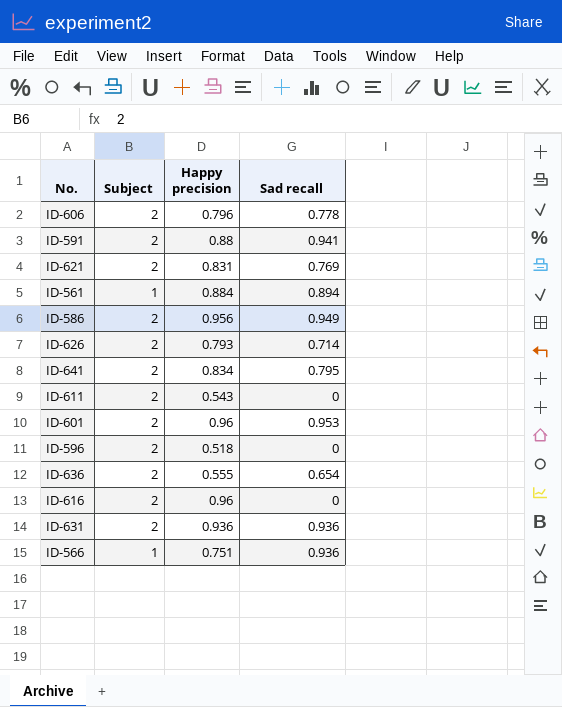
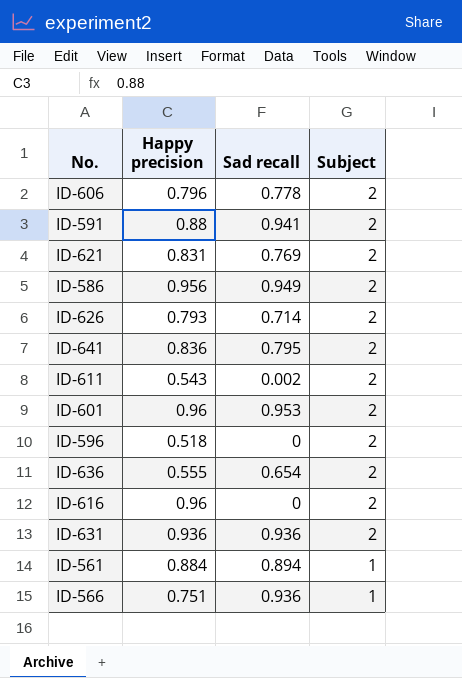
row order: none -> Subject descending
column Subject | position: 2 -> 4
ID-641 | Happy precision: 0.834 -> 0.836
ID-611 | Sad recall: 0 -> 0.002

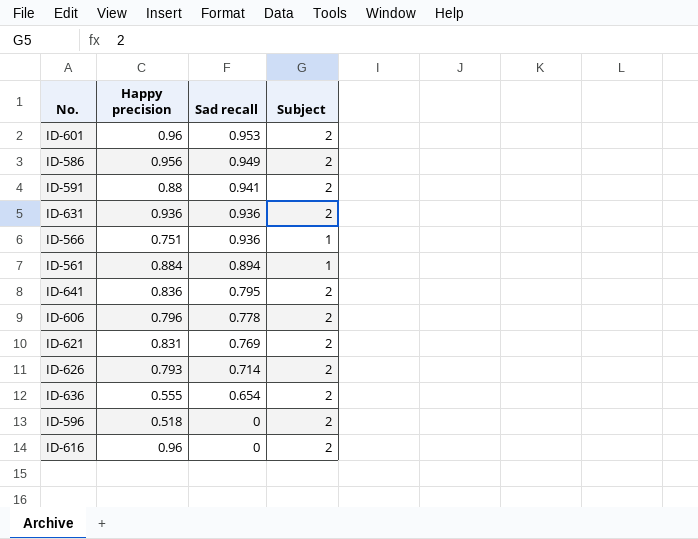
row order: Subject descending -> Sad recall descending
row ID-611: 0.543 | 0.002 | 2 -> none

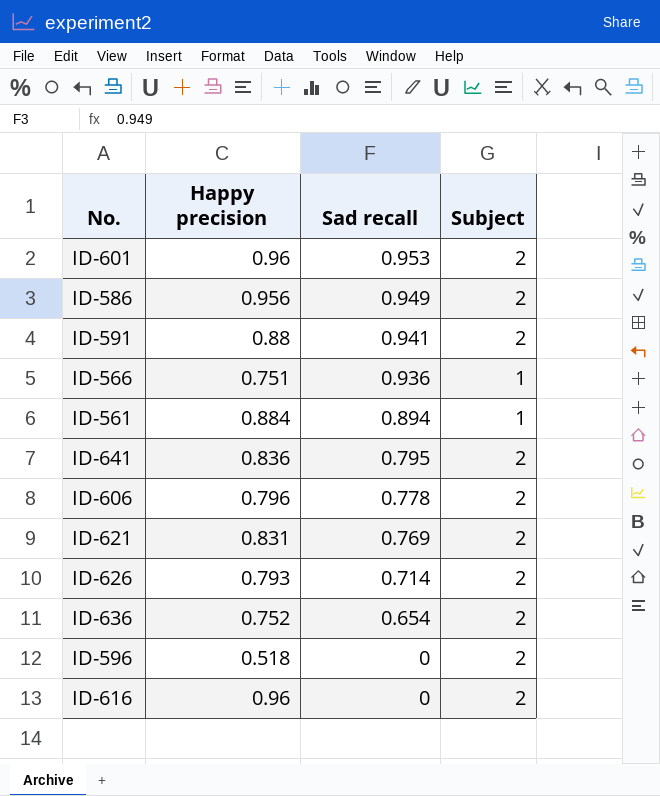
row ID-631: 0.936 | 0.936 | 2 -> none
ID-636 | Happy precision: 0.555 -> 0.752

